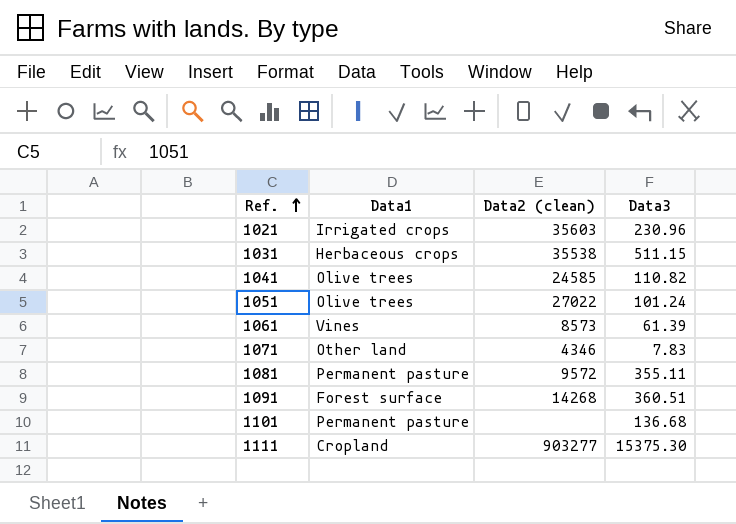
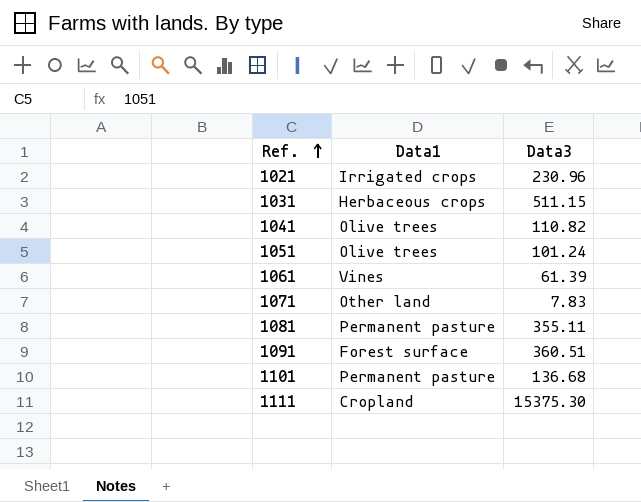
column Data2 (clean) | position: 3 -> none

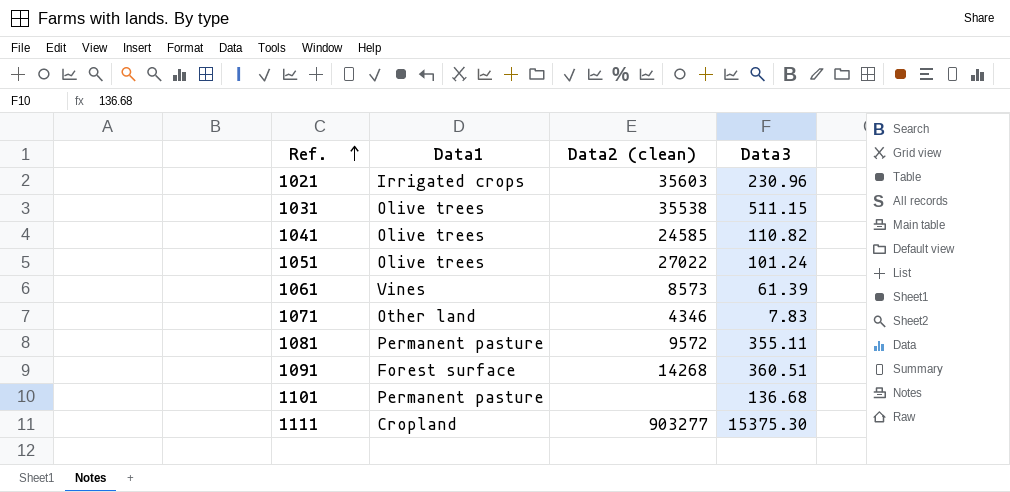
column Data2 (clean) | position: none -> 3
1031 | Data1: Herbaceous crops -> Olive trees

